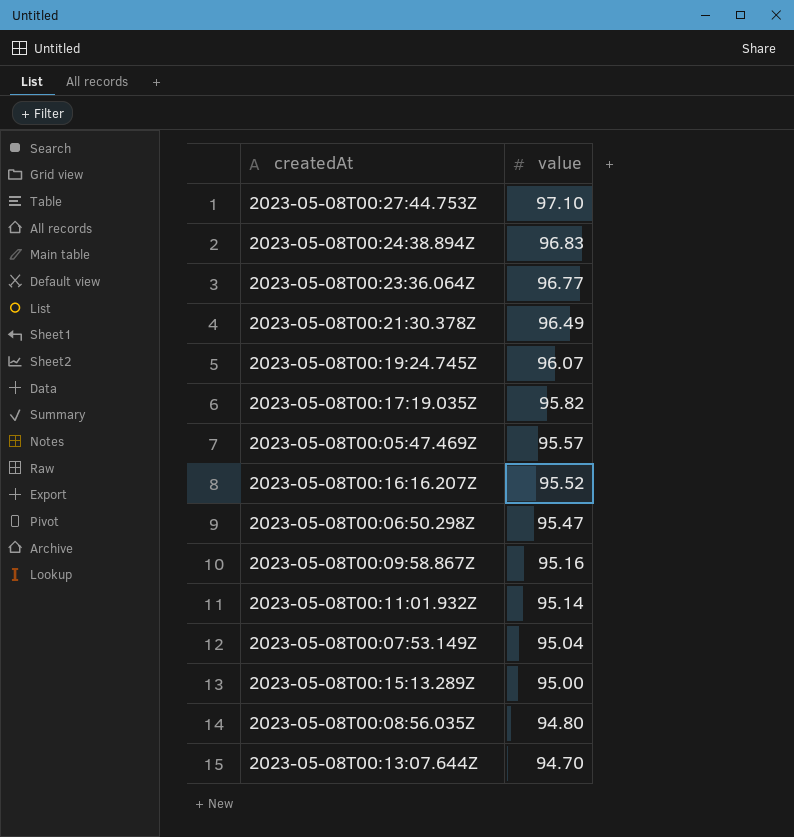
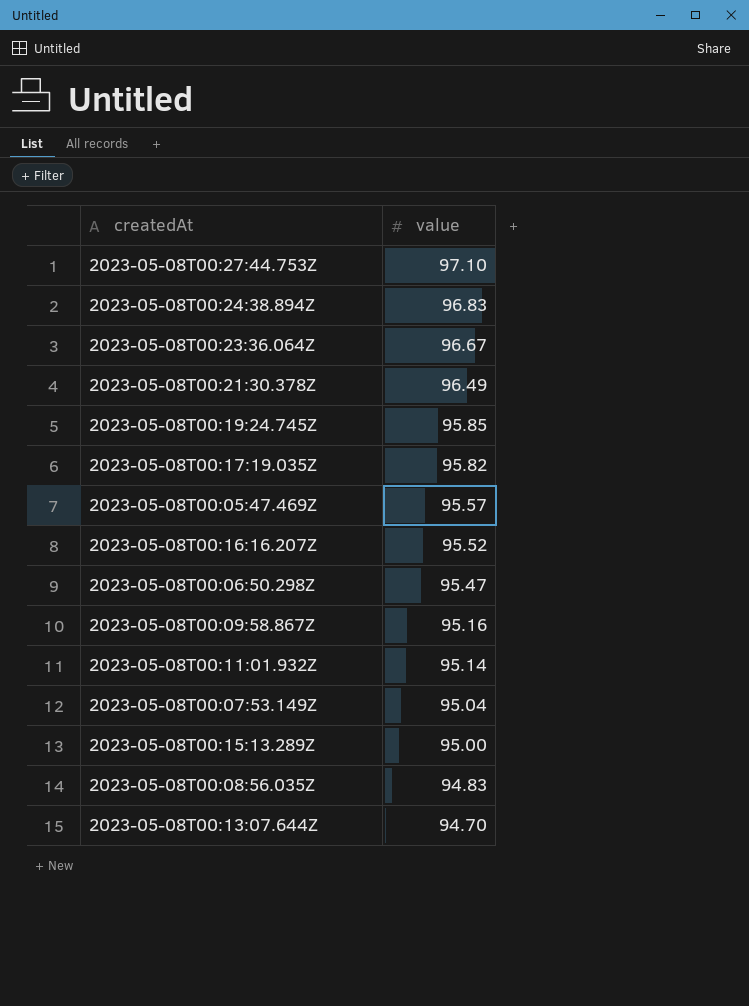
2023-05-08T00:23:36.064Z | value: 96.77 -> 96.67
2023-05-08T00:19:24.745Z | value: 96.07 -> 95.85
2023-05-08T00:08:56.035Z | value: 94.80 -> 94.83

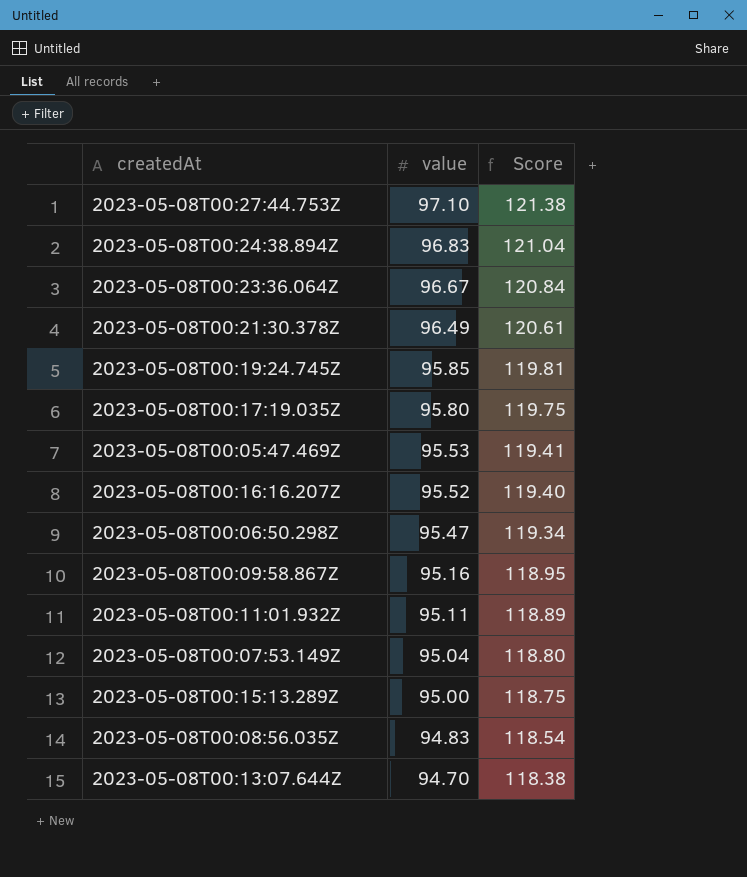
column Score | formula: none -> [value] * 1.25
2023-05-08T00:17:19.035Z | value: 95.82 -> 95.80
2023-05-08T00:05:47.469Z | value: 95.57 -> 95.53
2023-05-08T00:11:01.932Z | value: 95.14 -> 95.11

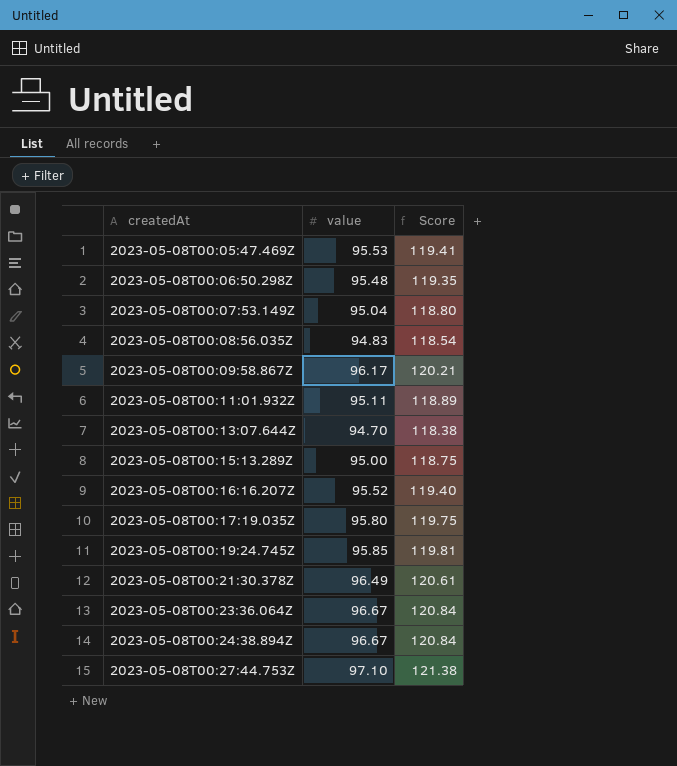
row order: value descending -> createdAt ascending
2023-05-08T00:06:50.298Z | value: 95.47 -> 95.48
2023-05-08T00:06:50.298Z | Score: 119.34 -> 119.35
2023-05-08T00:09:58.867Z | value: 95.16 -> 96.17
2023-05-08T00:09:58.867Z | Score: 118.95 -> 120.21
2023-05-08T00:24:38.894Z | value: 96.83 -> 96.67
2023-05-08T00:24:38.894Z | Score: 121.04 -> 120.84

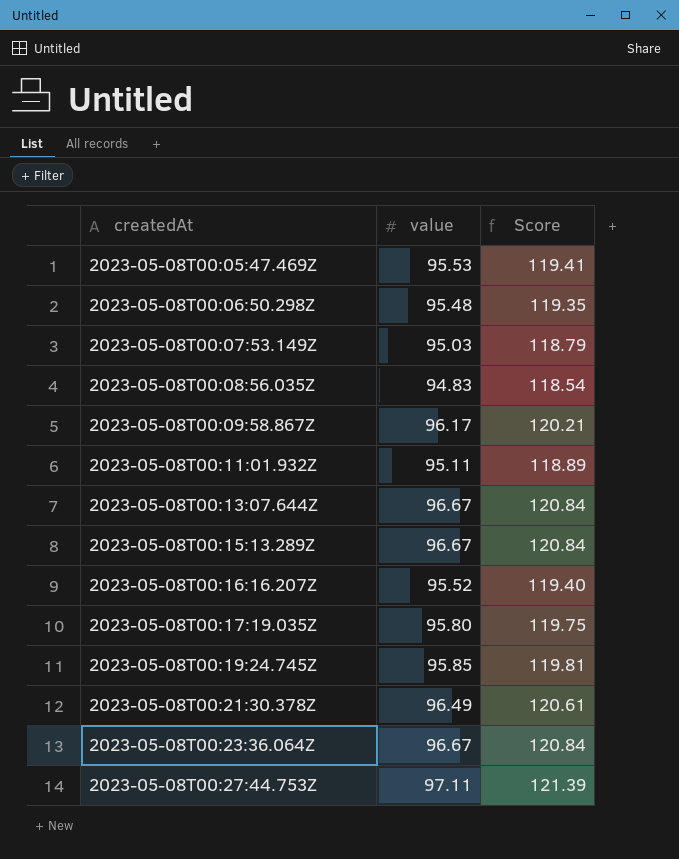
row 2023-05-08T00:24:38.894Z: 96.67 | 120.84 -> none
2023-05-08T00:07:53.149Z | value: 95.04 -> 95.03
2023-05-08T00:07:53.149Z | Score: 118.80 -> 118.79
2023-05-08T00:13:07.644Z | value: 94.70 -> 96.67
2023-05-08T00:13:07.644Z | Score: 118.38 -> 120.84
2023-05-08T00:15:13.289Z | value: 95.00 -> 96.67
2023-05-08T00:15:13.289Z | Score: 118.75 -> 120.84
2023-05-08T00:27:44.753Z | value: 97.10 -> 97.11
2023-05-08T00:27:44.753Z | Score: 121.38 -> 121.39

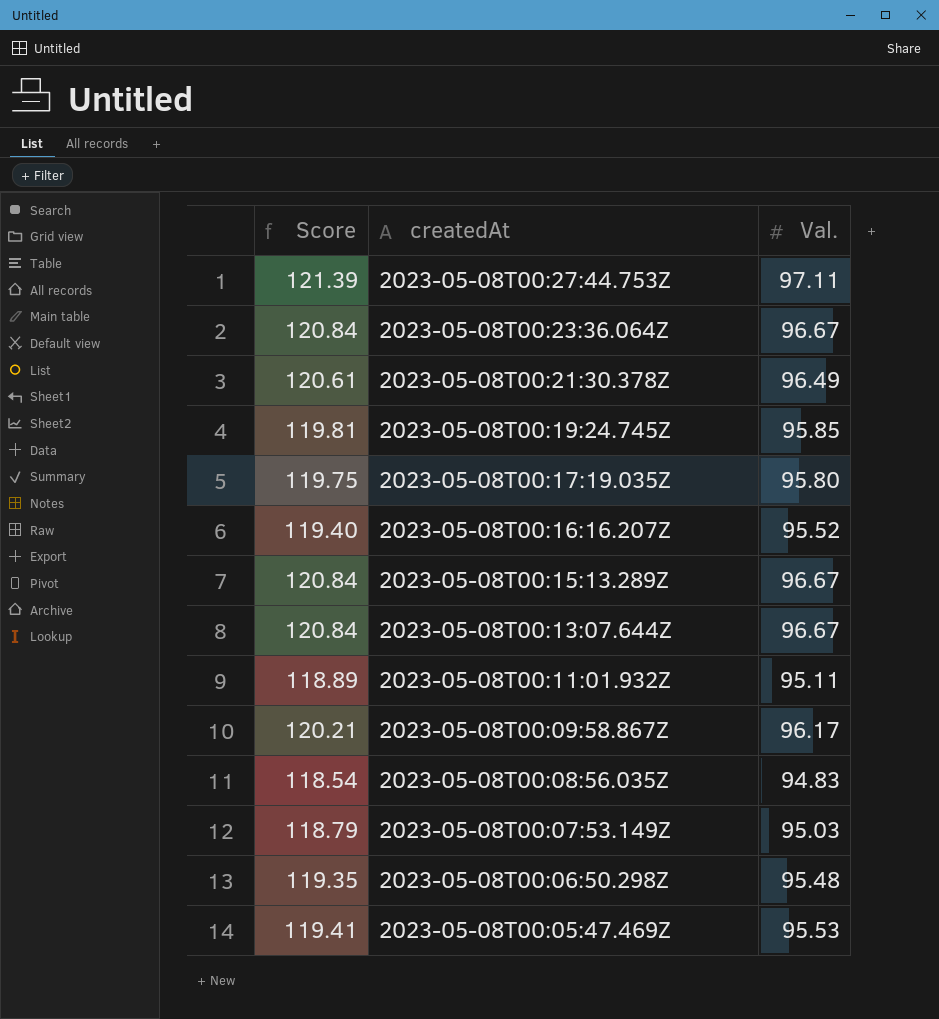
row order: createdAt ascending -> createdAt descending
column Score | position: 3 -> 1
column name: value -> Val.

